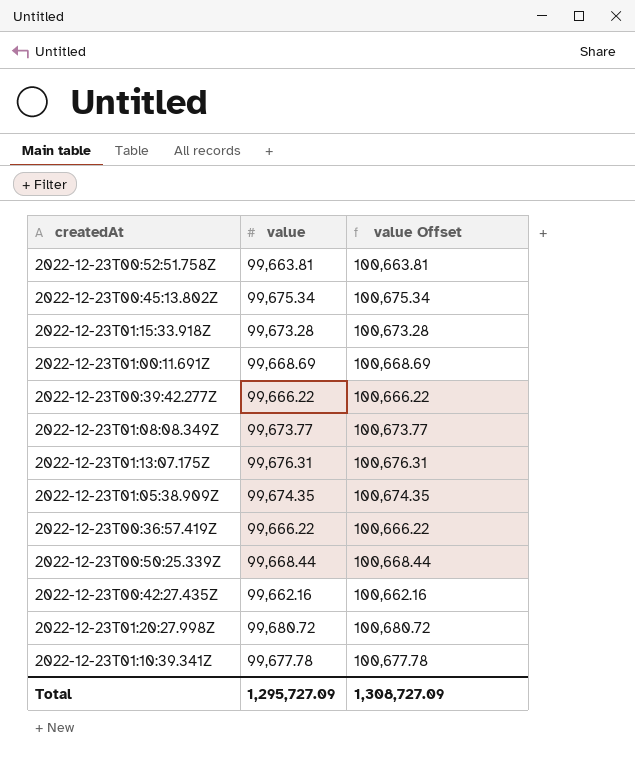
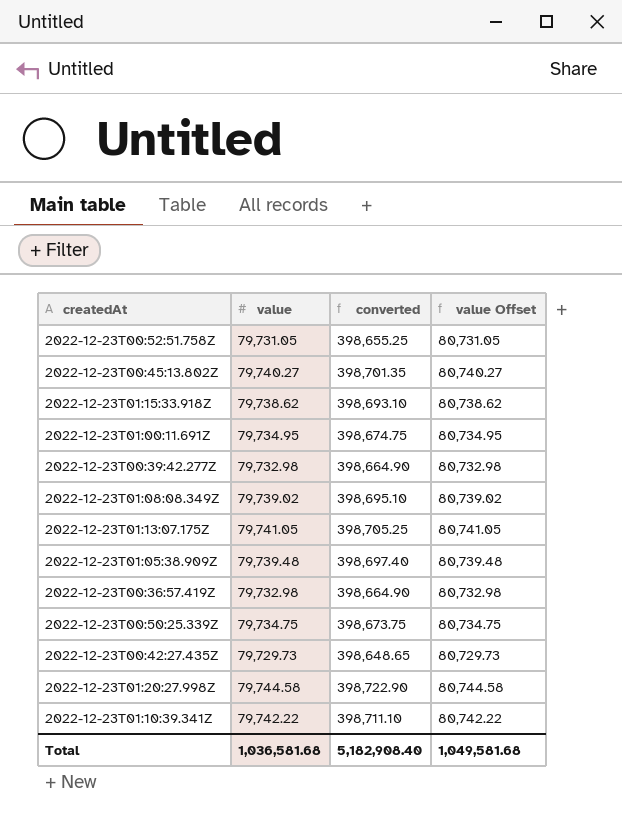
column converted | formula: none -> [value] * 5
2022-12-23T00:52:51.758Z | value: 99,663.81 -> 79,731.05
2022-12-23T00:52:51.758Z | value Offset: 100,663.81 -> 80,731.05
2022-12-23T00:45:13.802Z | value: 99,675.34 -> 79,740.27
2022-12-23T00:45:13.802Z | value Offset: 100,675.34 -> 80,740.27
2022-12-23T01:15:33.918Z | value: 99,673.28 -> 79,738.62
2022-12-23T01:15:33.918Z | value Offset: 100,673.28 -> 80,738.62
2022-12-23T01:00:11.691Z | value: 99,668.69 -> 79,734.95
2022-12-23T01:00:11.691Z | value Offset: 100,668.69 -> 80,734.95
2022-12-23T00:39:42.277Z | value: 99,666.22 -> 79,732.98
2022-12-23T00:39:42.277Z | value Offset: 100,666.22 -> 80,732.98
2022-12-23T01:08:08.349Z | value: 99,673.77 -> 79,739.02
2022-12-23T01:08:08.349Z | value Offset: 100,673.77 -> 80,739.02
2022-12-23T01:13:07.175Z | value: 99,676.31 -> 79,741.05
2022-12-23T01:13:07.175Z | value Offset: 100,676.31 -> 80,741.05
2022-12-23T01:05:38.909Z | value: 99,674.35 -> 79,739.48
2022-12-23T01:05:38.909Z | value Offset: 100,674.35 -> 80,739.48
2022-12-23T00:36:57.419Z | value: 99,666.22 -> 79,732.98
2022-12-23T00:36:57.419Z | value Offset: 100,666.22 -> 80,732.98
2022-12-23T00:50:25.339Z | value: 99,668.44 -> 79,734.75
2022-12-23T00:50:25.339Z | value Offset: 100,668.44 -> 80,734.75
2022-12-23T00:42:27.435Z | value: 99,662.16 -> 79,729.73
2022-12-23T00:42:27.435Z | value Offset: 100,662.16 -> 80,729.73
2022-12-23T01:20:27.998Z | value: 99,680.72 -> 79,744.58
2022-12-23T01:20:27.998Z | value Offset: 100,680.72 -> 80,744.58
2022-12-23T01:10:39.341Z | value: 99,677.78 -> 79,742.22
2022-12-23T01:10:39.341Z | value Offset: 100,677.78 -> 80,742.22
Total | value: 1,295,727.09 -> 1,036,581.68
Total | value Offset: 1,308,727.09 -> 1,049,581.68

